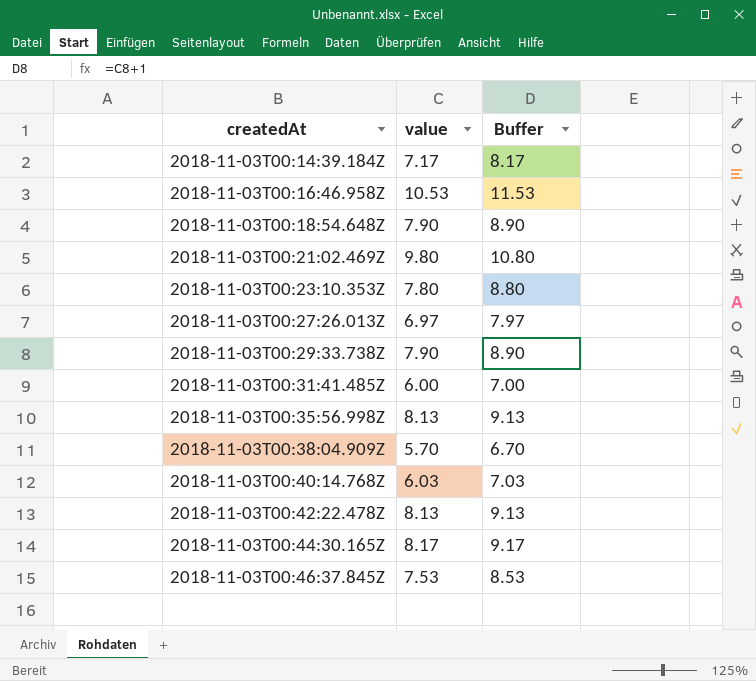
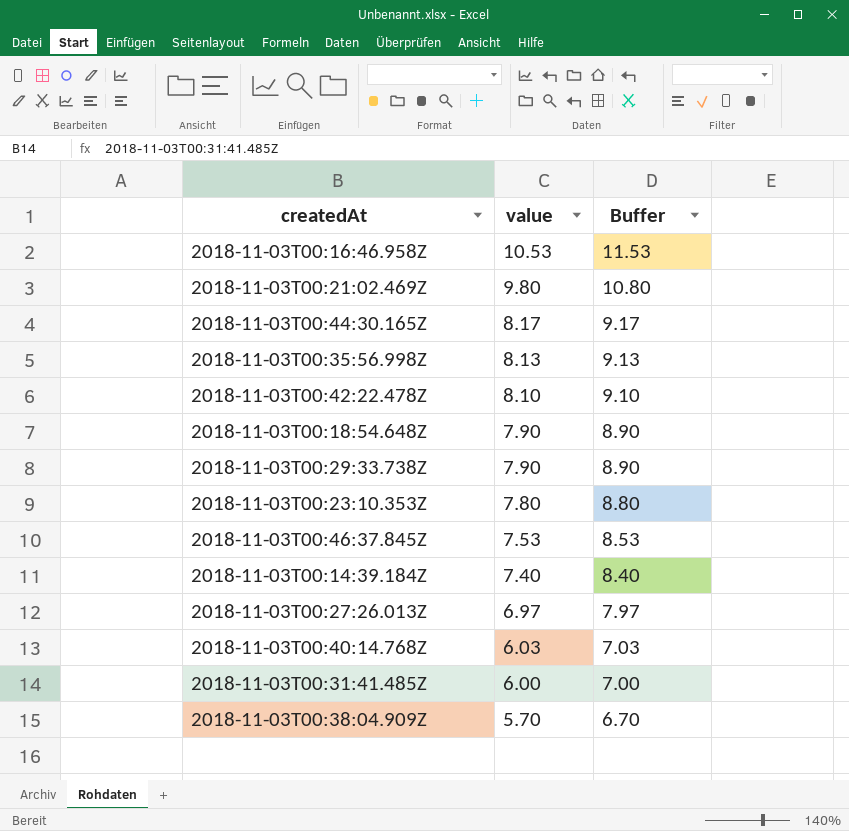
row order: createdAt ascending -> value descending
2018-11-03T00:42:22.478Z | value: 8.13 -> 8.10
2018-11-03T00:42:22.478Z | Buffer: 9.13 -> 9.10
2018-11-03T00:14:39.184Z | value: 7.17 -> 7.40
2018-11-03T00:14:39.184Z | Buffer: 8.17 -> 8.40

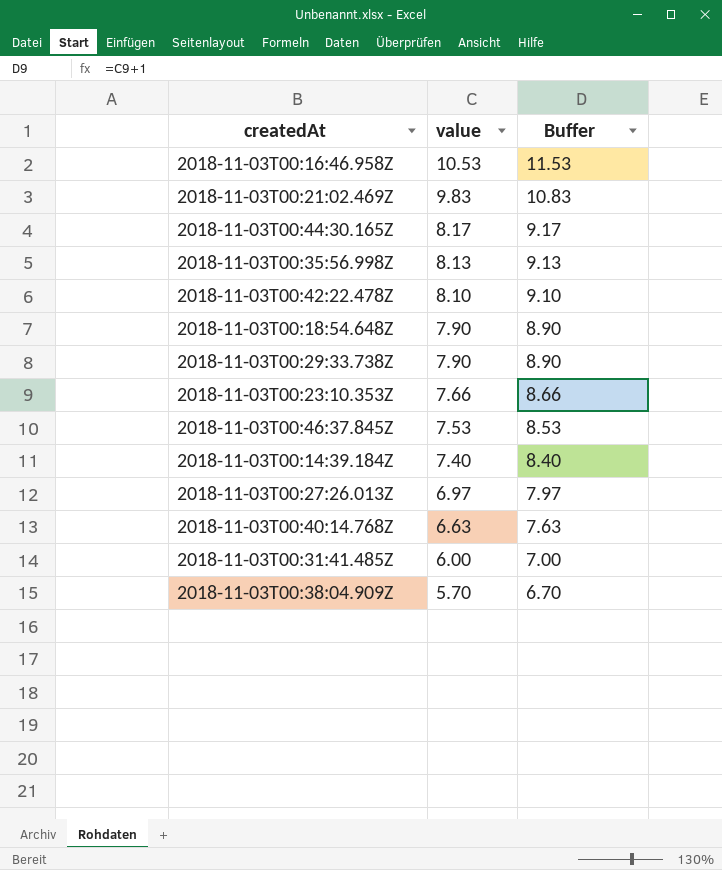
2018-11-03T00:21:02.469Z | value: 9.80 -> 9.83
2018-11-03T00:21:02.469Z | Buffer: 10.80 -> 10.83
2018-11-03T00:23:10.353Z | value: 7.80 -> 7.66
2018-11-03T00:23:10.353Z | Buffer: 8.80 -> 8.66
2018-11-03T00:40:14.768Z | value: 6.03 -> 6.63
2018-11-03T00:40:14.768Z | Buffer: 7.03 -> 7.63

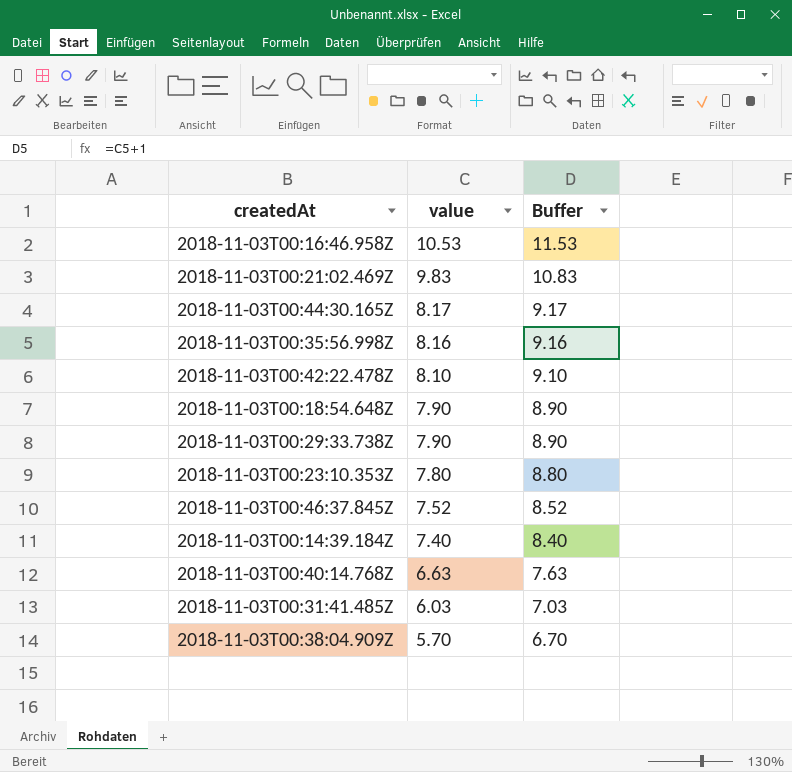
row 2018-11-03T00:27:26.013Z: 6.97 | 7.97 -> none
2018-11-03T00:35:56.998Z | value: 8.13 -> 8.16
2018-11-03T00:35:56.998Z | Buffer: 9.13 -> 9.16
2018-11-03T00:23:10.353Z | value: 7.66 -> 7.80
2018-11-03T00:23:10.353Z | Buffer: 8.66 -> 8.80
2018-11-03T00:46:37.845Z | value: 7.53 -> 7.52
2018-11-03T00:46:37.845Z | Buffer: 8.53 -> 8.52
2018-11-03T00:31:41.485Z | value: 6.00 -> 6.03
2018-11-03T00:31:41.485Z | Buffer: 7.00 -> 7.03

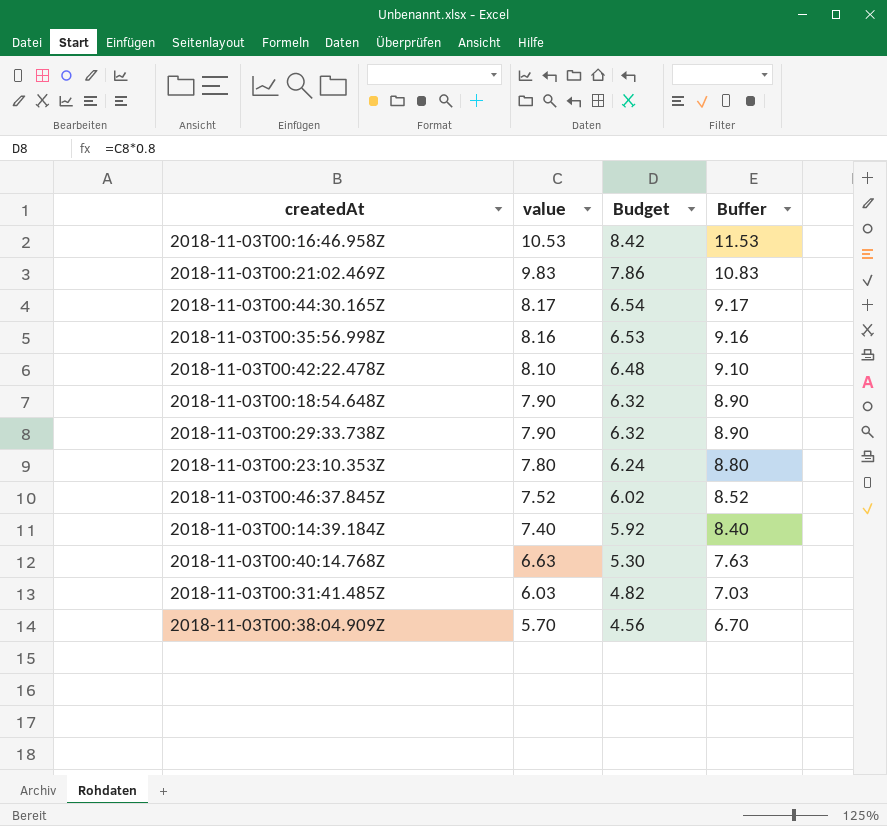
column Budget | formula: none -> [value] * 0.8

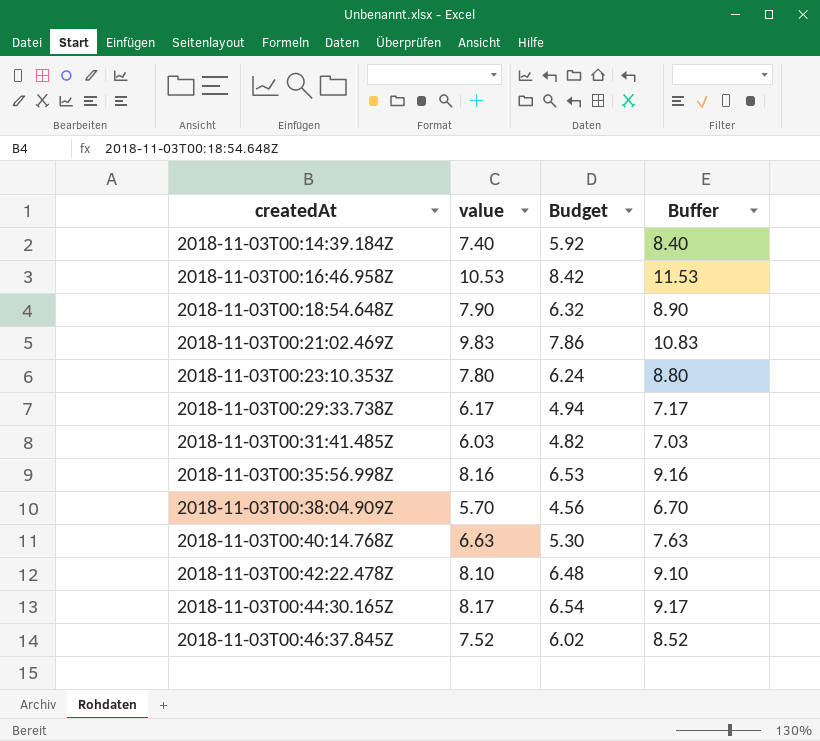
row order: value descending -> createdAt ascending
2018-11-03T00:29:33.738Z | value: 7.90 -> 6.17
2018-11-03T00:29:33.738Z | Budget: 6.32 -> 4.94
2018-11-03T00:29:33.738Z | Buffer: 8.90 -> 7.17

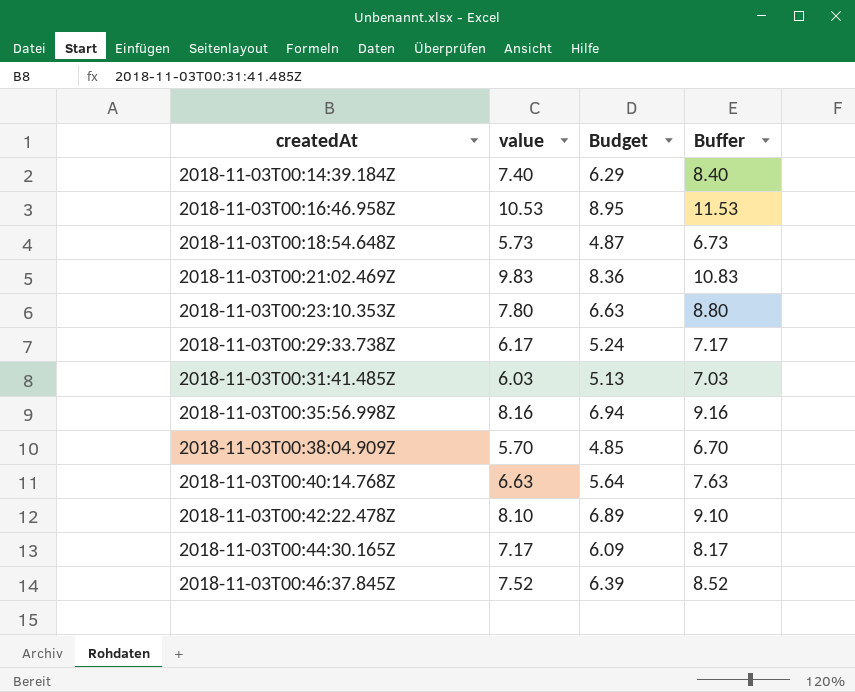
column Budget | formula: [value] * 0.8 -> [value] * 0.85
2018-11-03T00:18:54.648Z | value: 7.90 -> 5.73
2018-11-03T00:18:54.648Z | Buffer: 8.90 -> 6.73
2018-11-03T00:44:30.165Z | value: 8.17 -> 7.17
2018-11-03T00:44:30.165Z | Buffer: 9.17 -> 8.17

